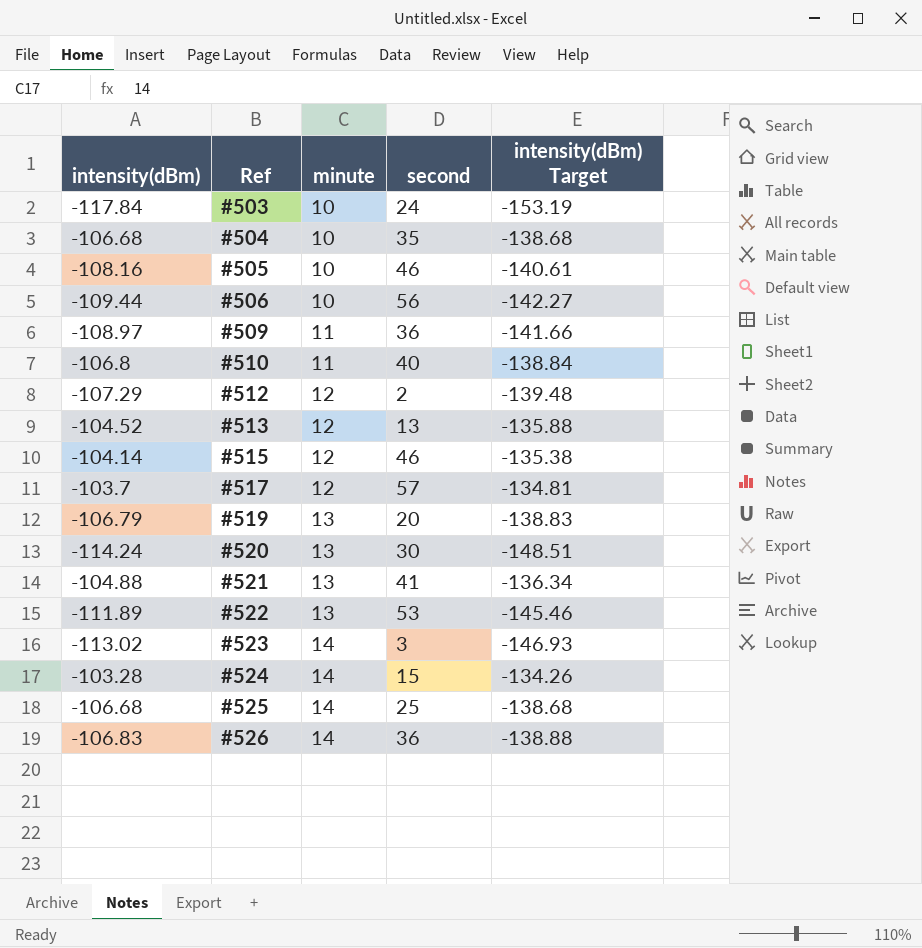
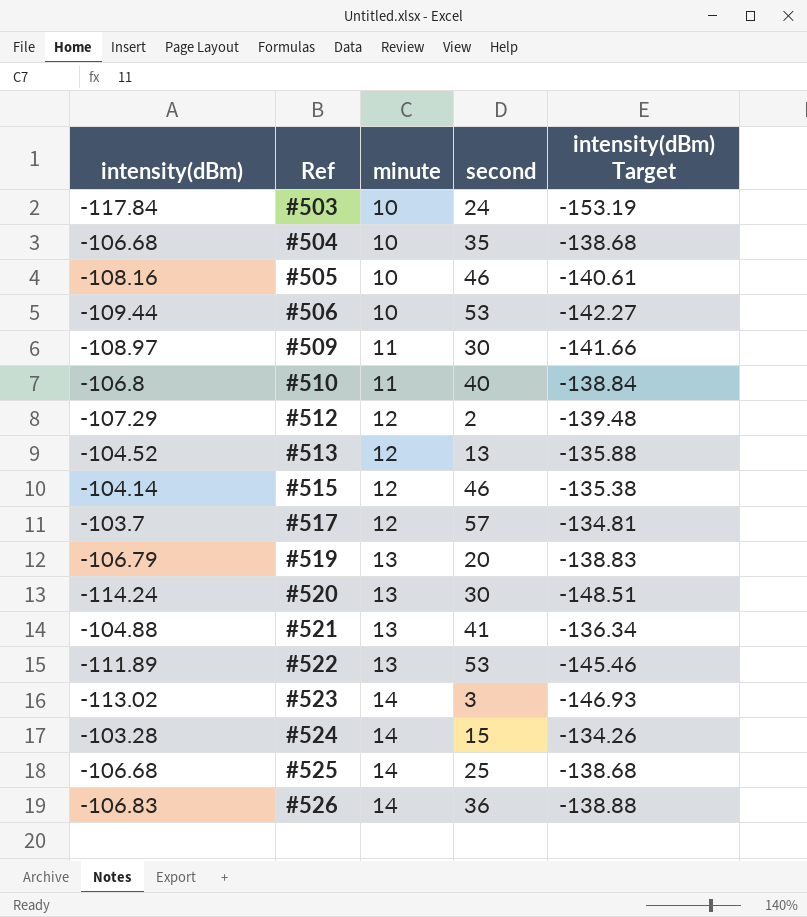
#506 | second: 56 -> 53
#509 | second: 36 -> 30

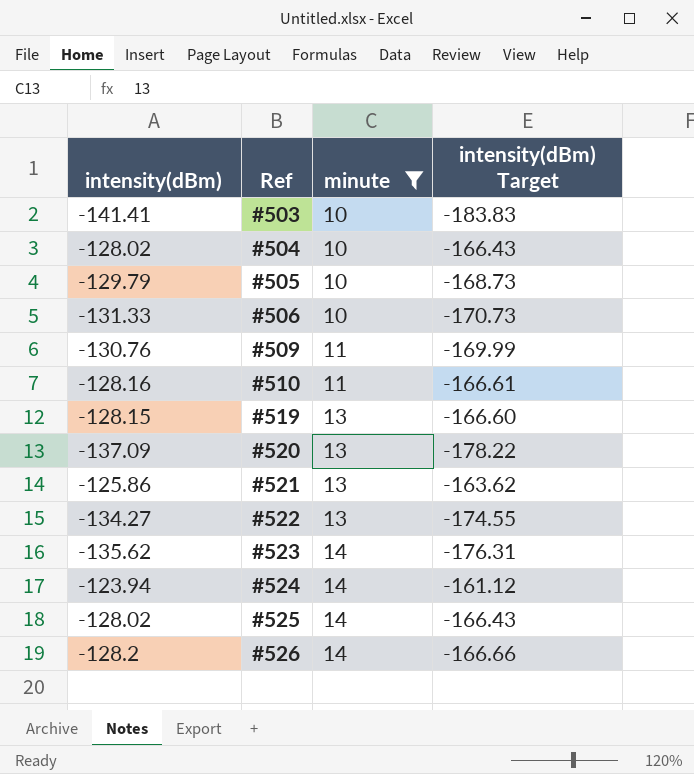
filter: none -> minute != 12
column second | position: 4 -> none
#503 | intensity(dBm): -117.84 -> -141.41
#503 | intensity(dBm) Target: -153.19 -> -183.83
#504 | intensity(dBm): -106.68 -> -128.02
#504 | intensity(dBm) Target: -138.68 -> -166.43
#505 | intensity(dBm): -108.16 -> -129.79
#505 | intensity(dBm) Target: -140.61 -> -168.73
#506 | intensity(dBm): -109.44 -> -131.33
#506 | intensity(dBm) Target: -142.27 -> -170.73
#509 | intensity(dBm): -108.97 -> -130.76
#509 | intensity(dBm) Target: -141.66 -> -169.99
#510 | intensity(dBm): -106.8 -> -128.16
#510 | intensity(dBm) Target: -138.84 -> -166.61
#519 | intensity(dBm): -106.79 -> -128.15
#519 | intensity(dBm) Target: -138.83 -> -166.60
#520 | intensity(dBm): -114.24 -> -137.09
#520 | intensity(dBm) Target: -148.51 -> -178.22
#521 | intensity(dBm): -104.88 -> -125.86
#521 | intensity(dBm) Target: -136.34 -> -163.62
#522 | intensity(dBm): -111.89 -> -134.27
#522 | intensity(dBm) Target: -145.46 -> -174.55
#523 | intensity(dBm): -113.02 -> -135.62
#523 | intensity(dBm) Target: -146.93 -> -176.31
#524 | intensity(dBm): -103.28 -> -123.94
#524 | intensity(dBm) Target: -134.26 -> -161.12
#525 | intensity(dBm): -106.68 -> -128.02
#525 | intensity(dBm) Target: -138.68 -> -166.43
#526 | intensity(dBm): -106.83 -> -128.2
#526 | intensity(dBm) Target: -138.88 -> -166.66

